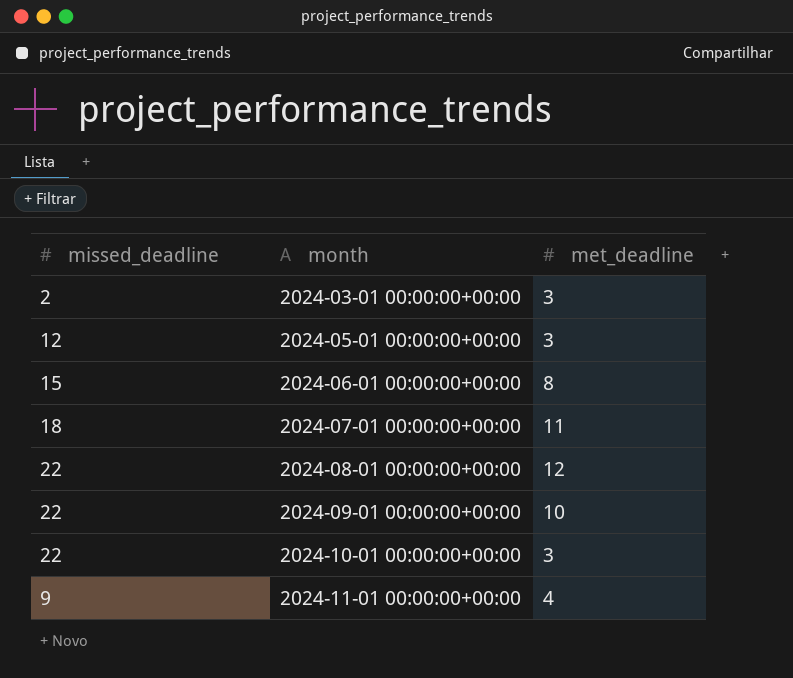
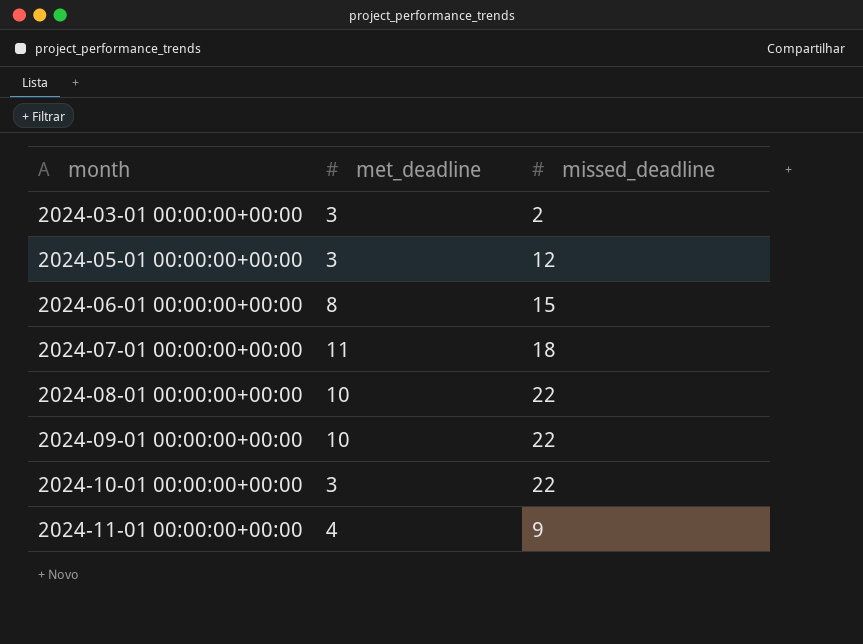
column missed_deadline | position: 1 -> 3
2024-08-01 00:00:00+00:00 | met_deadline: 12 -> 10

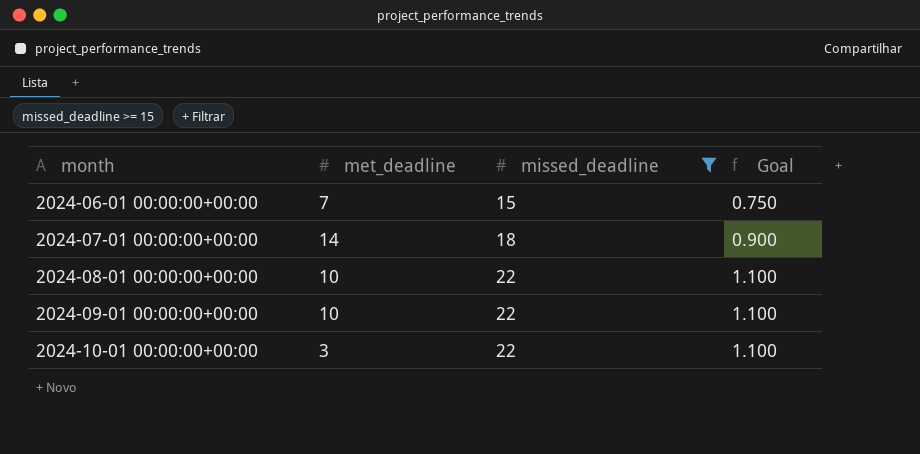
filter: none -> missed_deadline >= 15
column Goal | formula: none -> [missed_deadline] * 0.05
2024-06-01 00:00:00+00:00 | met_deadline: 8 -> 7
2024-07-01 00:00:00+00:00 | met_deadline: 11 -> 14

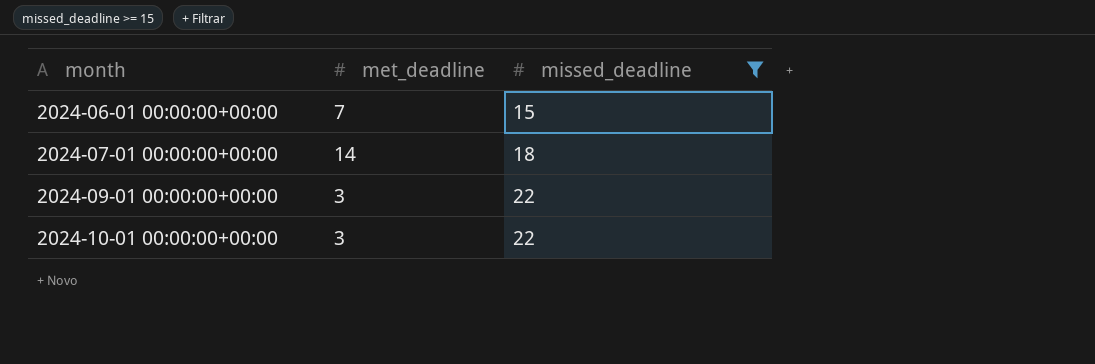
column Goal | formula: [missed_deadline] * 0.05 -> none
row 2024-08-01 00:00:00+00:00: 10 | 22 | 1.100 -> none
2024-09-01 00:00:00+00:00 | met_deadline: 10 -> 3

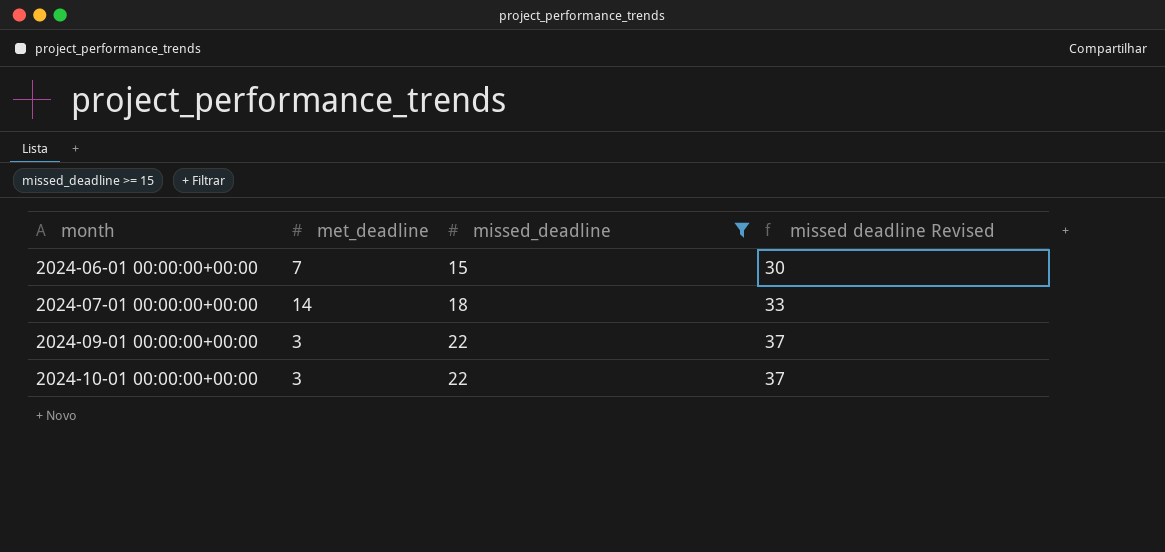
column missed deadline Revised | formula: none -> [missed_deadline] + 15

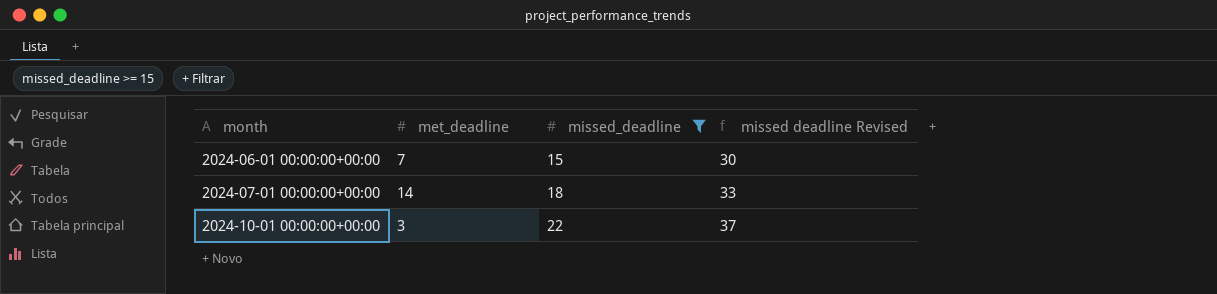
row 2024-09-01 00:00:00+00:00: 3 | 22 | 37 -> none

